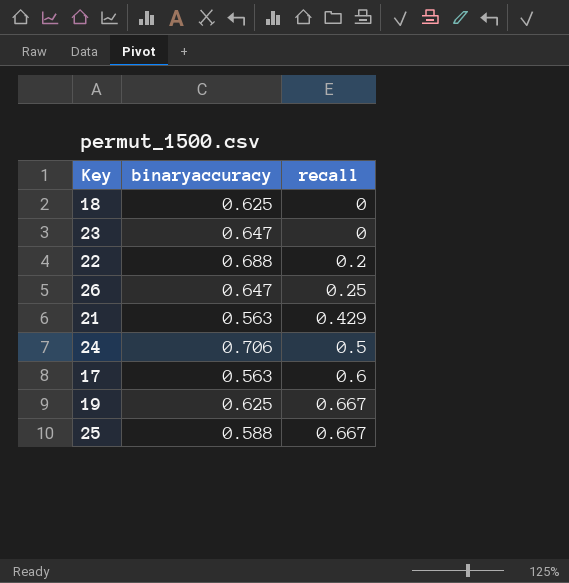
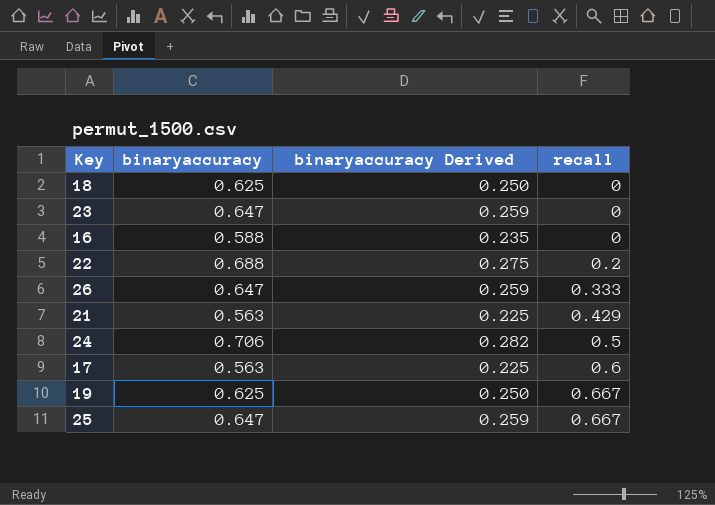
column binaryaccuracy Derived | formula: none -> [binaryaccuracy] * 0.4
row 16: none -> 0.588 | 0.235 | 0
26 | recall: 0.25 -> 0.333
25 | binaryaccuracy: 0.588 -> 0.647

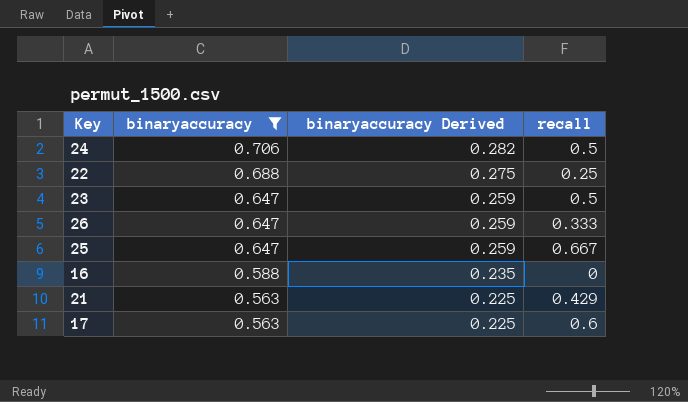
filter: none -> binaryaccuracy != 0.625
row order: recall ascending -> binaryaccuracy descending
22 | recall: 0.2 -> 0.25
23 | recall: 0 -> 0.5

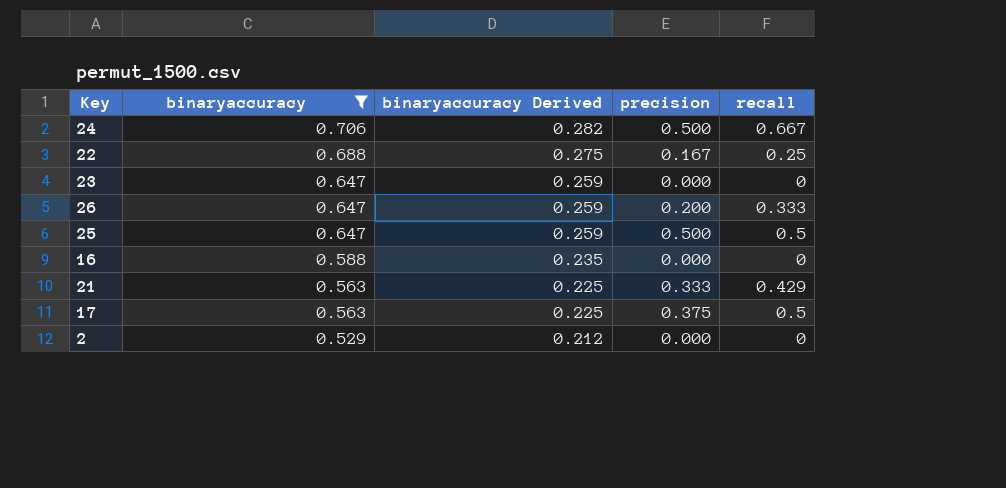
column precision | position: none -> 4
24 | recall: 0.5 -> 0.667
23 | recall: 0.5 -> 0
25 | recall: 0.667 -> 0.5
17 | recall: 0.6 -> 0.5
row 2: none -> 0.529 | 0.212 | 0.000 | 0

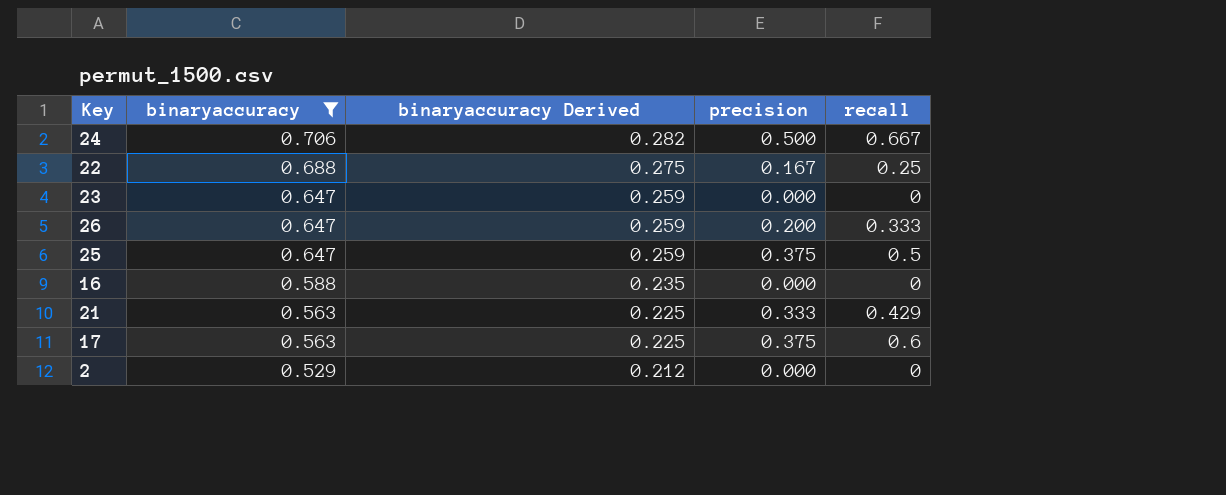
25 | precision: 0.500 -> 0.375
17 | recall: 0.5 -> 0.6

